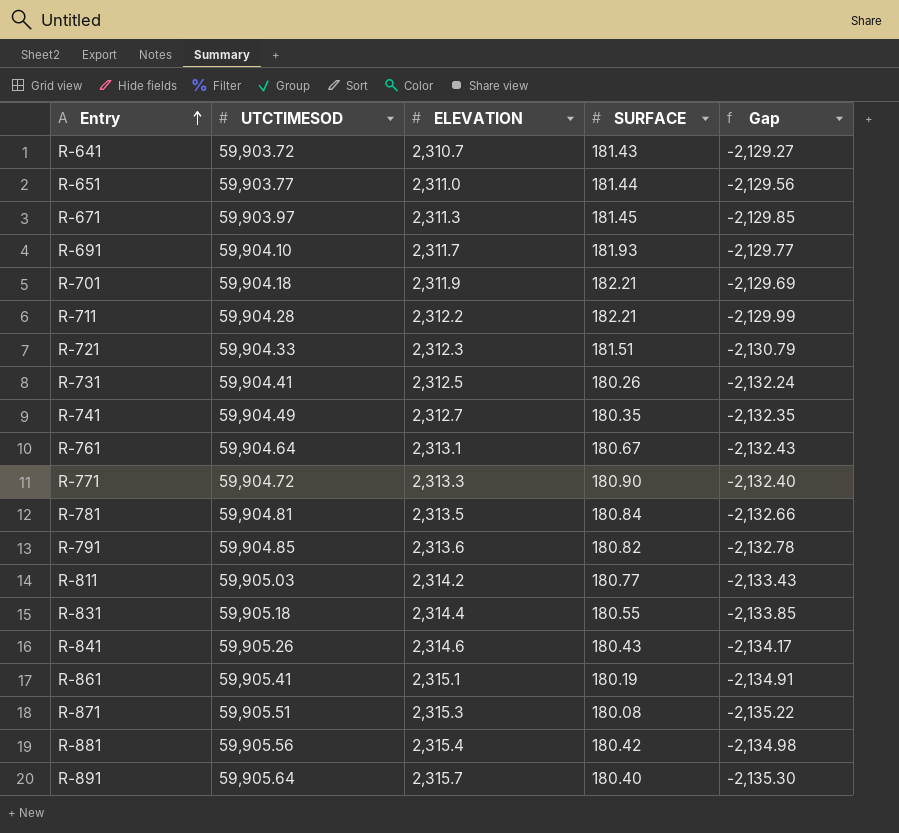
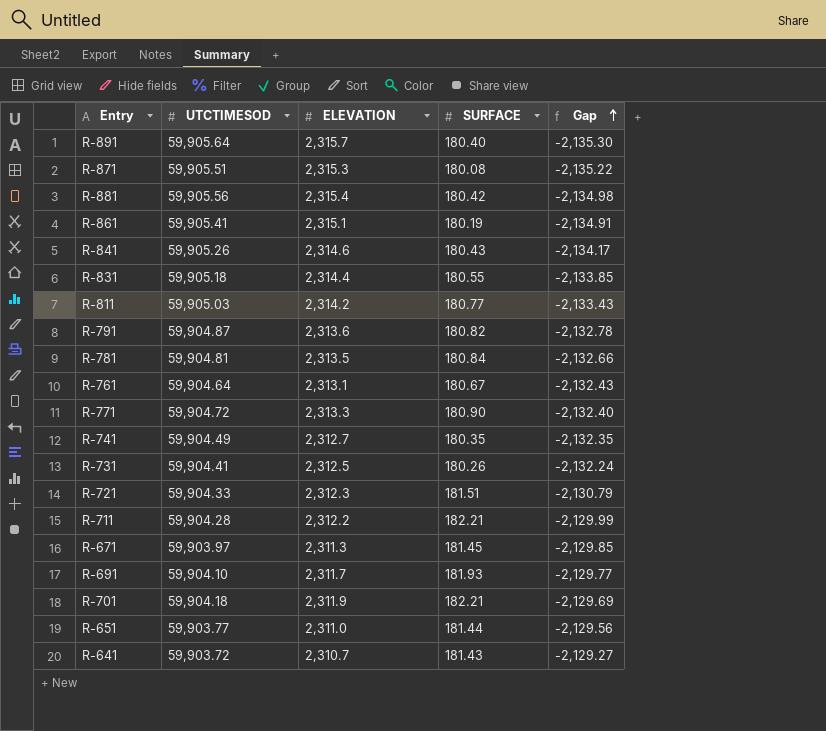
row order: Entry ascending -> Gap ascending
R-791 | UTCTIMESOD: 59,904.85 -> 59,904.87

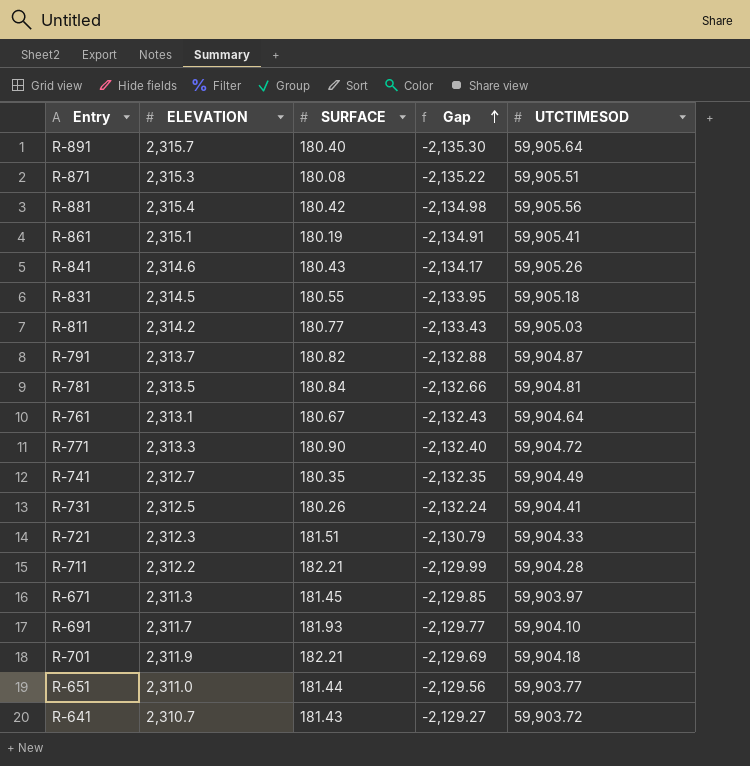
column UTCTIMESOD | position: 2 -> 5
R-831 | ELEVATION: 2,314.4 -> 2,314.5
R-831 | Gap: -2,133.85 -> -2,133.95
R-791 | ELEVATION: 2,313.6 -> 2,313.7
R-791 | Gap: -2,132.78 -> -2,132.88

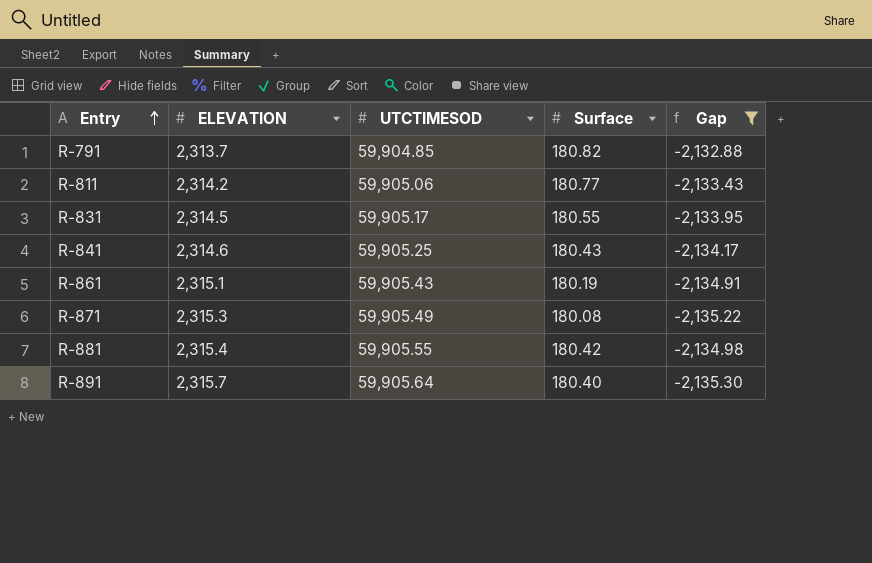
filter: none -> Gap <= -2,132.88
row order: Gap ascending -> Entry ascending
column UTCTIMESOD | position: 5 -> 3
column name: SURFACE -> Surface
R-791 | UTCTIMESOD: 59,904.87 -> 59,904.85
R-811 | UTCTIMESOD: 59,905.03 -> 59,905.06
R-831 | UTCTIMESOD: 59,905.18 -> 59,905.17
R-841 | UTCTIMESOD: 59,905.26 -> 59,905.25
R-861 | UTCTIMESOD: 59,905.41 -> 59,905.43
R-871 | UTCTIMESOD: 59,905.51 -> 59,905.49
R-881 | UTCTIMESOD: 59,905.56 -> 59,905.55

